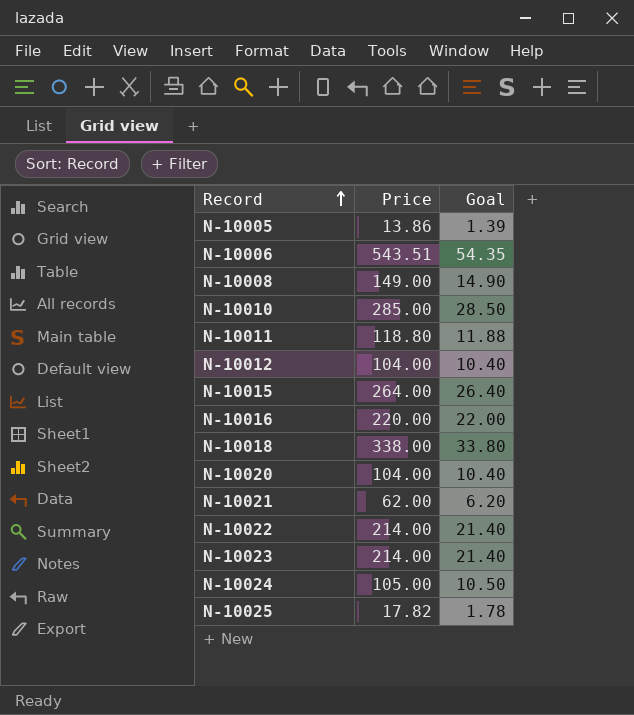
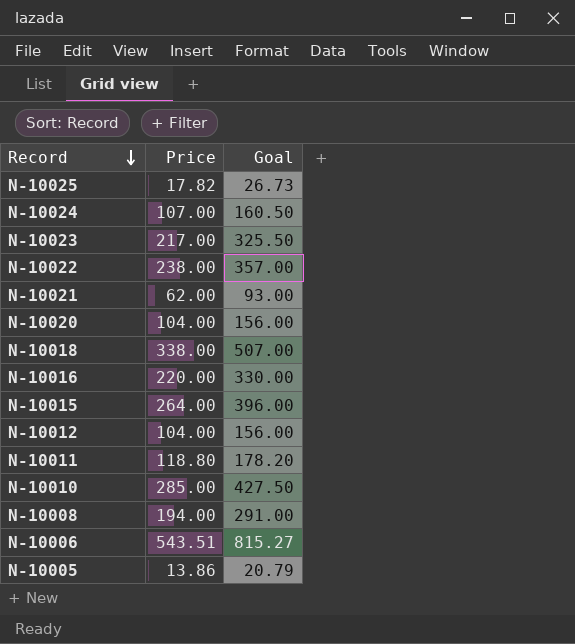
row order: Record ascending -> Record descending
column Goal | formula: [Price] * 0.1 -> [Price] * 1.5
N-10024 | Price: 105.00 -> 107.00
N-10023 | Price: 214.00 -> 217.00
N-10022 | Price: 214.00 -> 238.00
N-10008 | Price: 149.00 -> 194.00

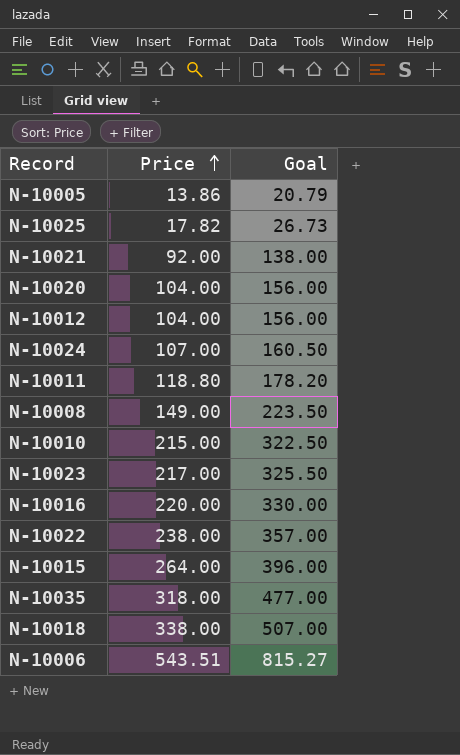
row order: Record descending -> Price ascending
N-10021 | Price: 62.00 -> 92.00
N-10021 | Goal: 93.00 -> 138.00
N-10008 | Price: 194.00 -> 149.00
N-10008 | Goal: 291.00 -> 223.50
N-10010 | Price: 285.00 -> 215.00
N-10010 | Goal: 427.50 -> 322.50
row N-10035: none -> 318.00 | 477.00

